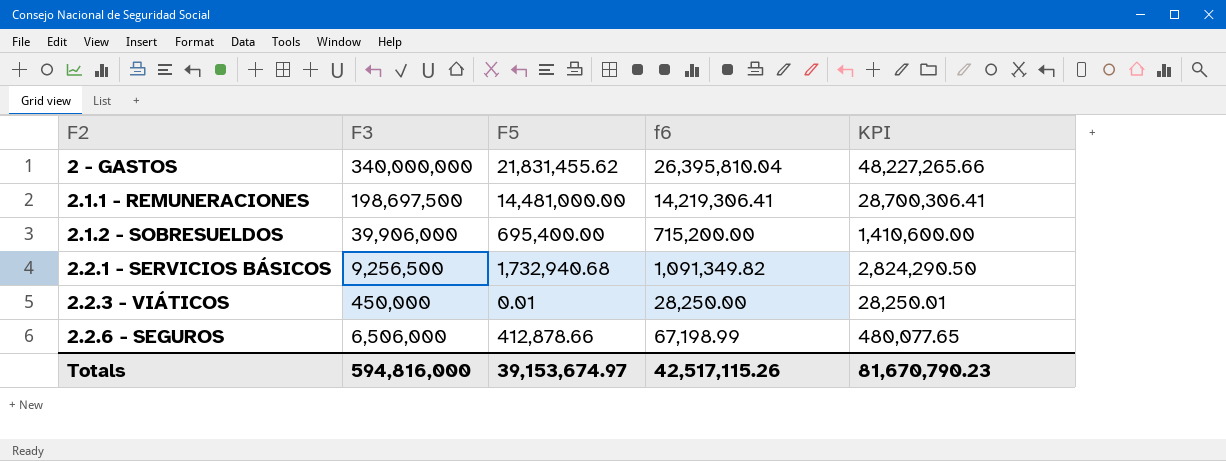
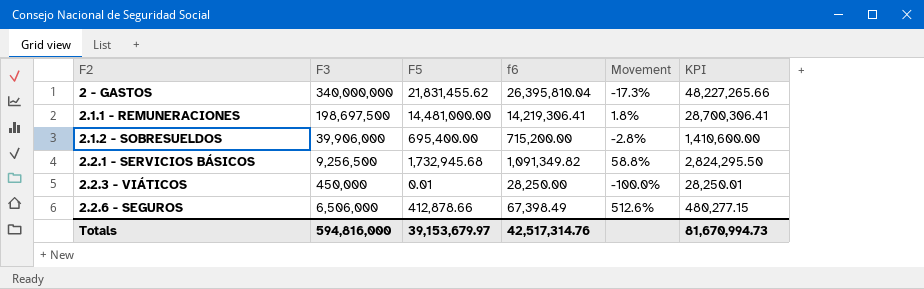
column Movement | formula: none -> ([F5] - [f6]) / [f6]
2.2.1 - SERVICIOS BÁSICOS | F5: 1,732,940.68 -> 1,732,945.68
2.2.1 - SERVICIOS BÁSICOS | KPI: 2,824,290.50 -> 2,824,295.50
2.2.6 - SEGUROS | f6: 67,198.99 -> 67,398.49
2.2.6 - SEGUROS | KPI: 480,077.65 -> 480,277.15
Totals | F5: 39,153,674.97 -> 39,153,679.97
Totals | f6: 42,517,115.26 -> 42,517,314.76
Totals | KPI: 81,670,790.23 -> 81,670,994.73

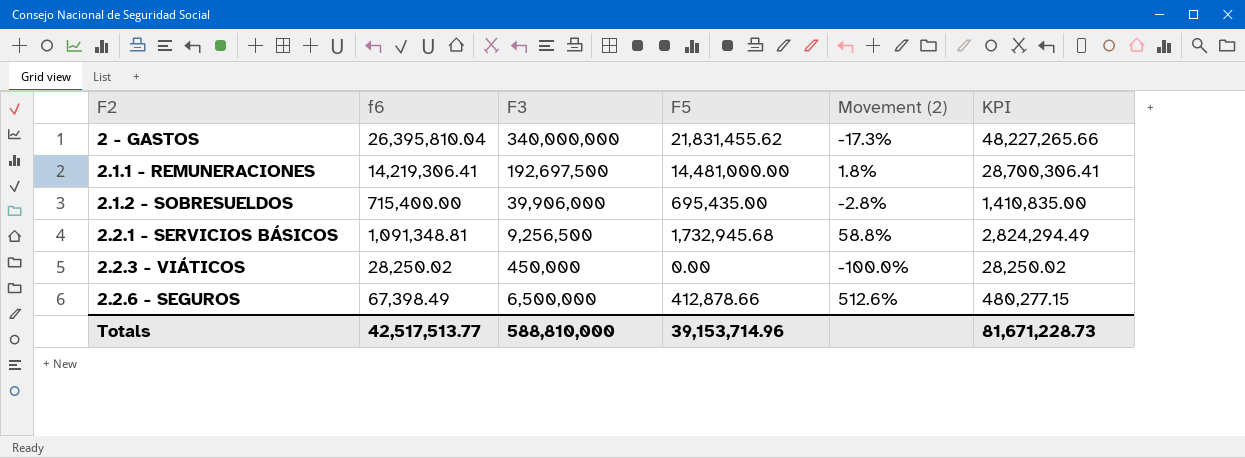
column f6 | position: 4 -> 2
column name: Movement -> Movement (2)
2.1.1 - REMUNERACIONES | F3: 198,697,500 -> 192,697,500
2.1.2 - SOBRESUELDOS | f6: 715,200.00 -> 715,400.00
2.1.2 - SOBRESUELDOS | F5: 695,400.00 -> 695,435.00
2.1.2 - SOBRESUELDOS | KPI: 1,410,600.00 -> 1,410,835.00
2.2.1 - SERVICIOS BÁSICOS | f6: 1,091,349.82 -> 1,091,348.81
2.2.1 - SERVICIOS BÁSICOS | KPI: 2,824,295.50 -> 2,824,294.49
2.2.3 - VIÁTICOS | f6: 28,250.00 -> 28,250.02
2.2.3 - VIÁTICOS | F5: 0.01 -> 0.00
2.2.3 - VIÁTICOS | KPI: 28,250.01 -> 28,250.02
2.2.6 - SEGUROS | F3: 6,506,000 -> 6,500,000
Totals | f6: 42,517,314.76 -> 42,517,513.77
Totals | F3: 594,816,000 -> 588,810,000
Totals | F5: 39,153,679.97 -> 39,153,714.96
Totals | KPI: 81,670,994.73 -> 81,671,228.73

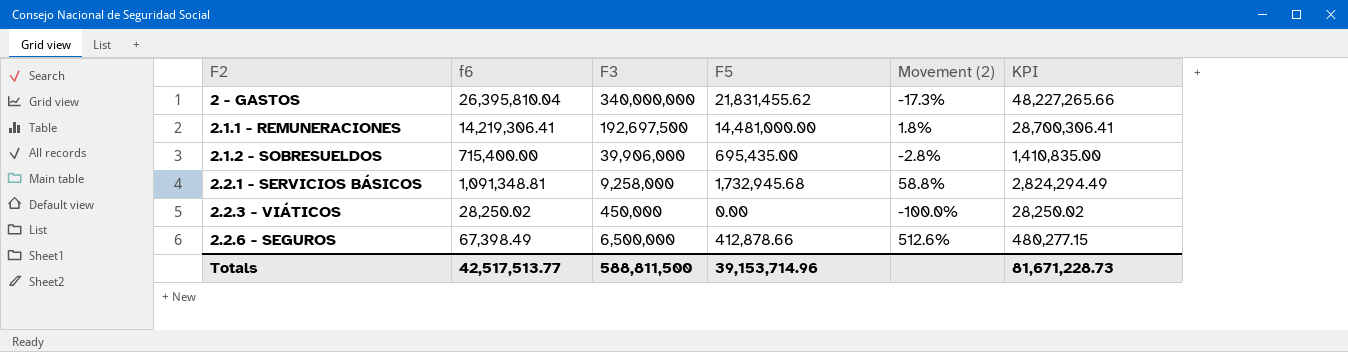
2.2.1 - SERVICIOS BÁSICOS | F3: 9,256,500 -> 9,258,000
Totals | F3: 588,810,000 -> 588,811,500

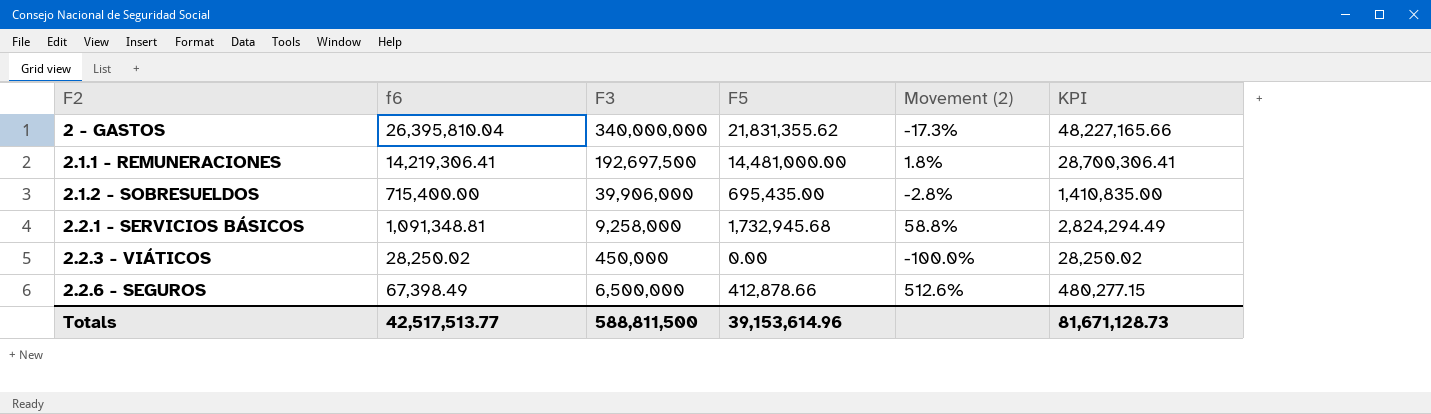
2 - GASTOS | F5: 21,831,455.62 -> 21,831,355.62
2 - GASTOS | KPI: 48,227,265.66 -> 48,227,165.66
Totals | F5: 39,153,714.96 -> 39,153,614.96
Totals | KPI: 81,671,228.73 -> 81,671,128.73

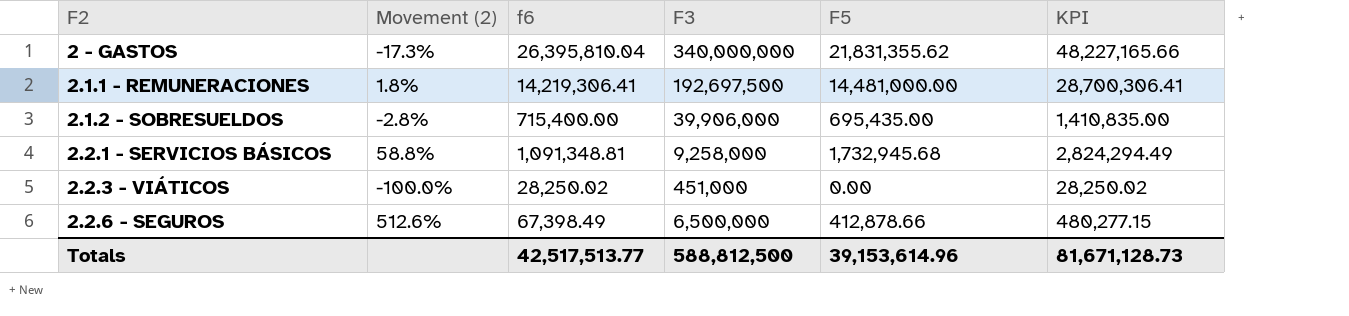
column Movement (2) | position: 5 -> 2
2.2.3 - VIÁTICOS | F3: 450,000 -> 451,000
Totals | F3: 588,811,500 -> 588,812,500

